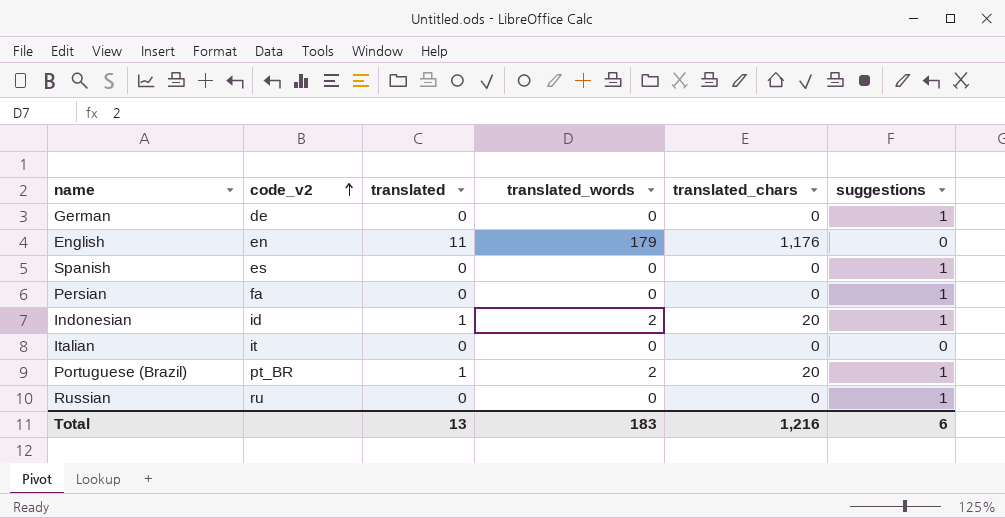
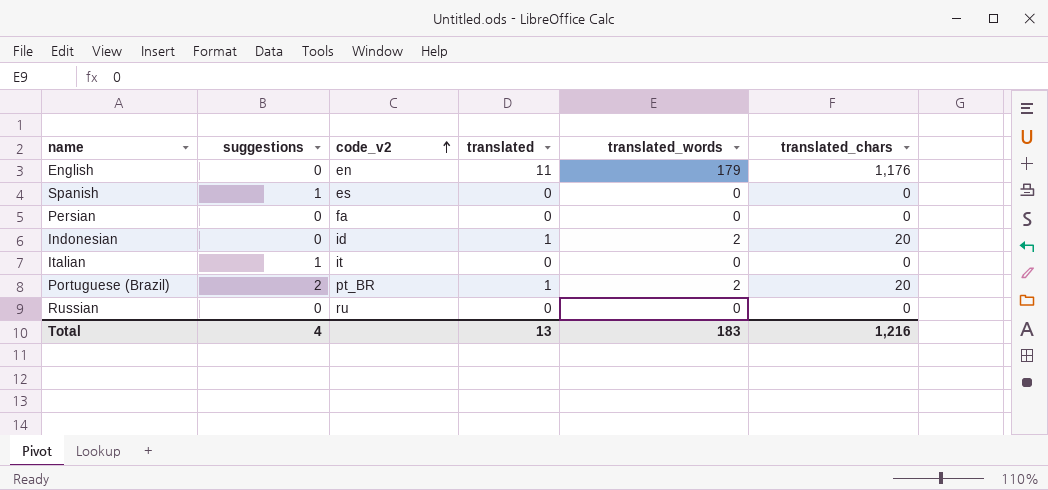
column suggestions | position: 6 -> 2
row German: de | 0 | 0 | 0 | 1 -> none
Persian | suggestions: 1 -> 0
Indonesian | suggestions: 1 -> 0
Italian | suggestions: 0 -> 1
Portuguese (Brazil) | suggestions: 1 -> 2
Russian | suggestions: 1 -> 0
Total | suggestions: 6 -> 4

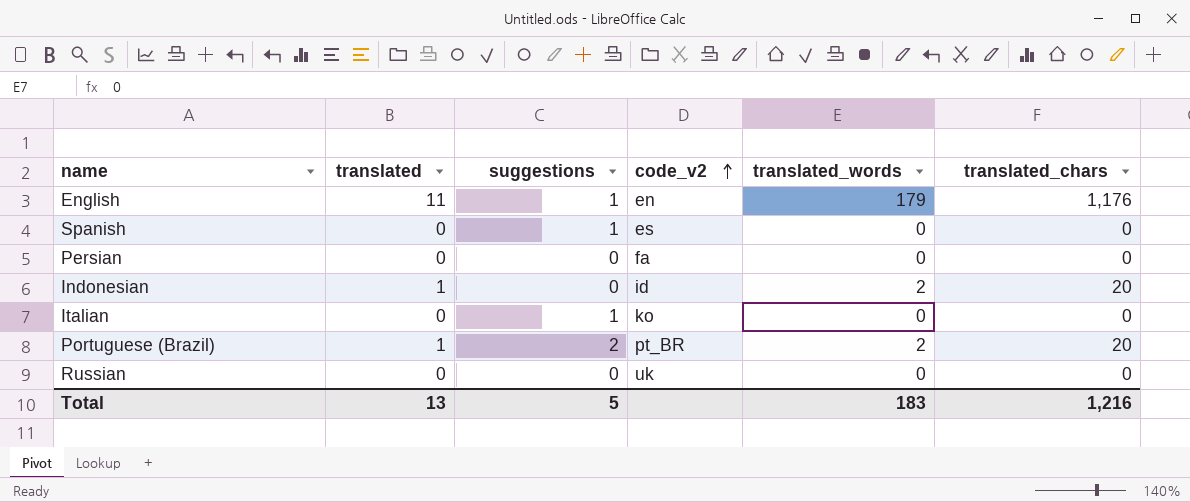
column translated | position: 4 -> 2
English | suggestions: 0 -> 1
Italian | code_v2: it -> ko
Russian | code_v2: ru -> uk
Total | suggestions: 4 -> 5

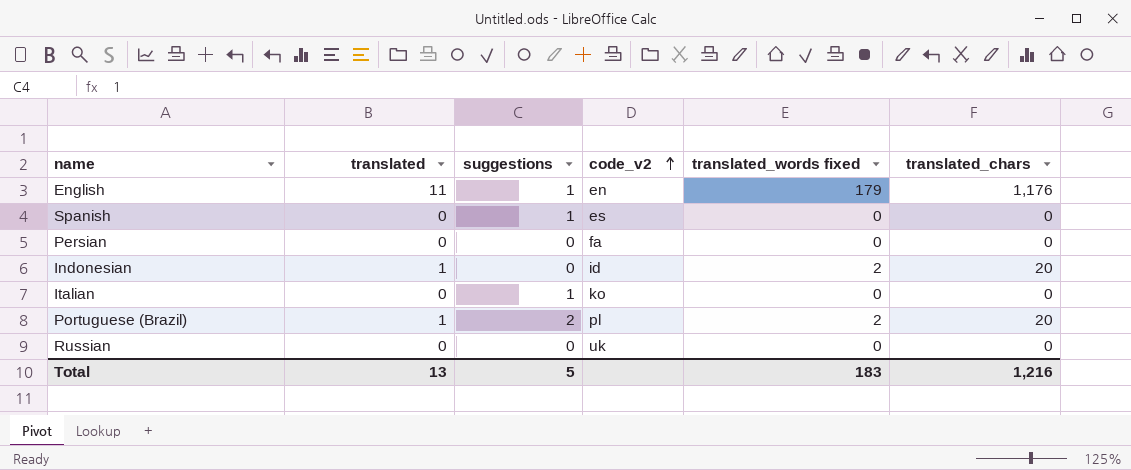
column name: translated_words -> translated_words fixed
Portuguese (Brazil) | code_v2: pt_BR -> pl

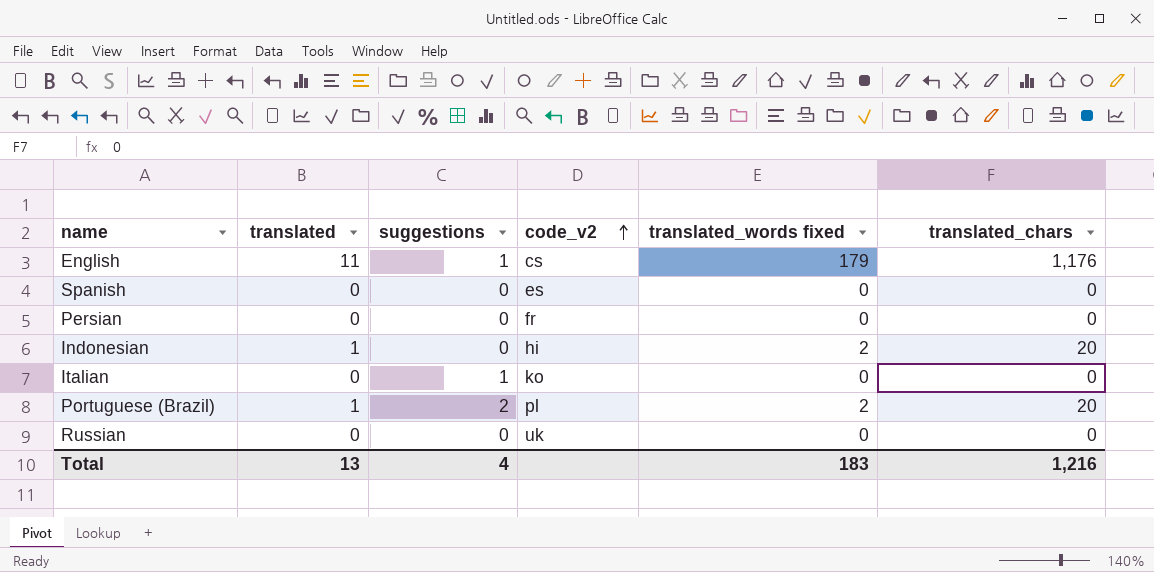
English | code_v2: en -> cs
Spanish | suggestions: 1 -> 0
Persian | code_v2: fa -> fr
Indonesian | code_v2: id -> hi
Total | suggestions: 5 -> 4

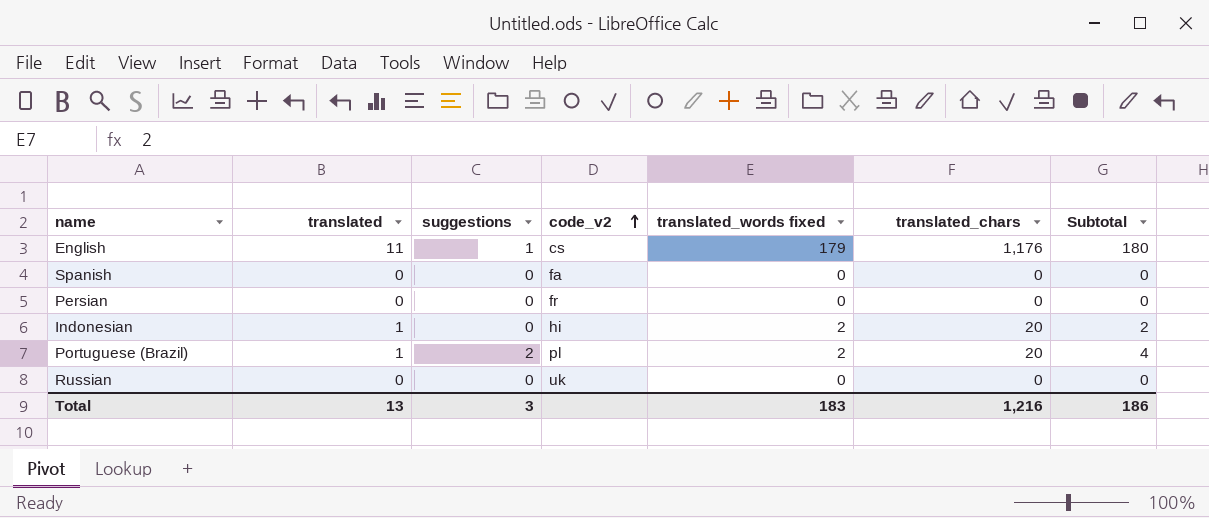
column Subtotal | formula: none -> [suggestions] + [translated_words fixed]
row Italian: 0 | 1 | ko | 0 | 0 -> none
Spanish | code_v2: es -> fa
Total | suggestions: 4 -> 3

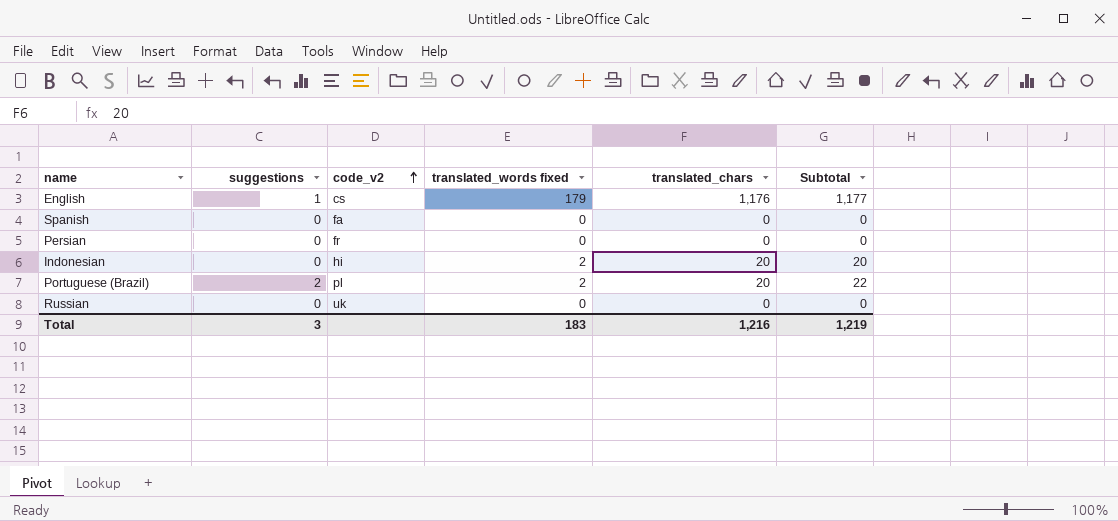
column translated | position: 2 -> none
column Subtotal | formula: [suggestions] + [translated_words fixed] -> [suggestions] + [translated_chars]
Total | Subtotal: 186 -> 1,219

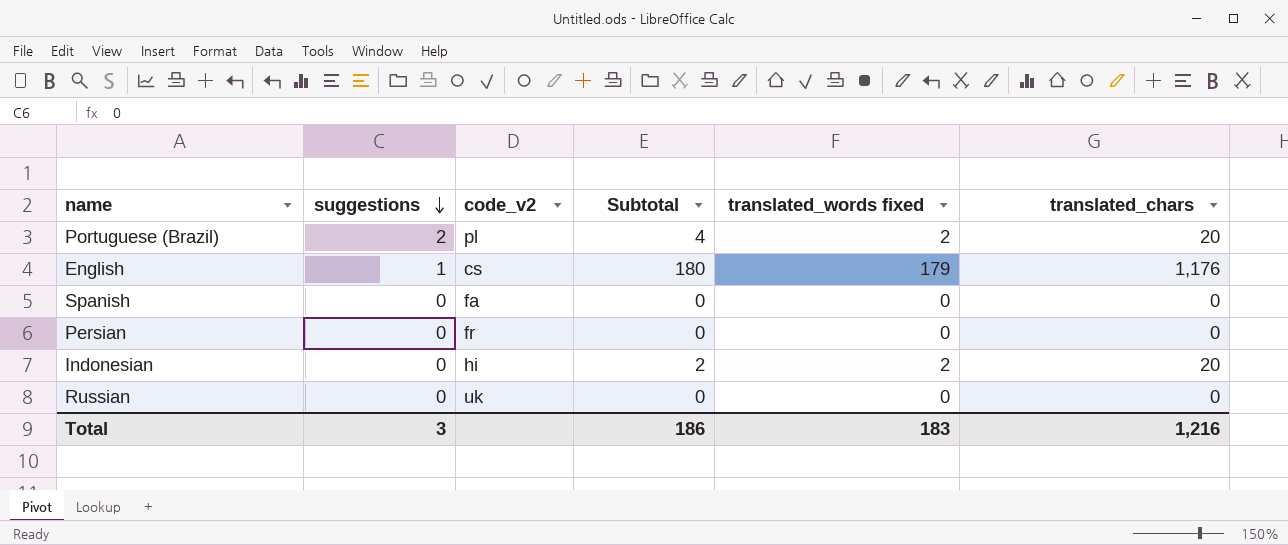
row order: code_v2 ascending -> suggestions descending
column Subtotal | formula: [suggestions] + [translated_chars] -> [suggestions] + [translated_words fixed]
column Subtotal | position: 6 -> 4
Total | Subtotal: 1,219 -> 186

